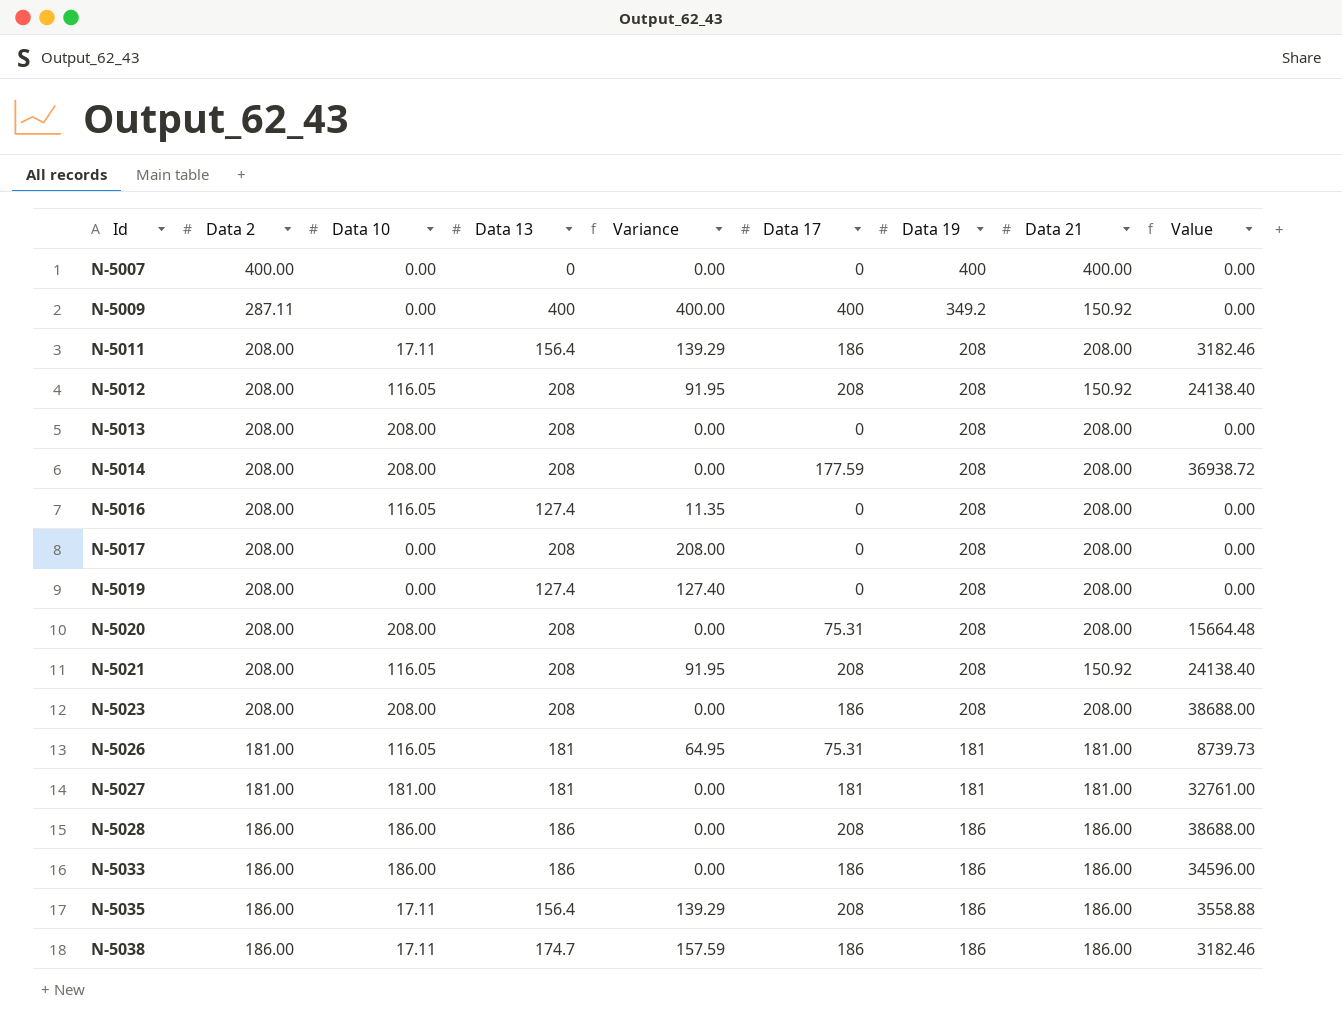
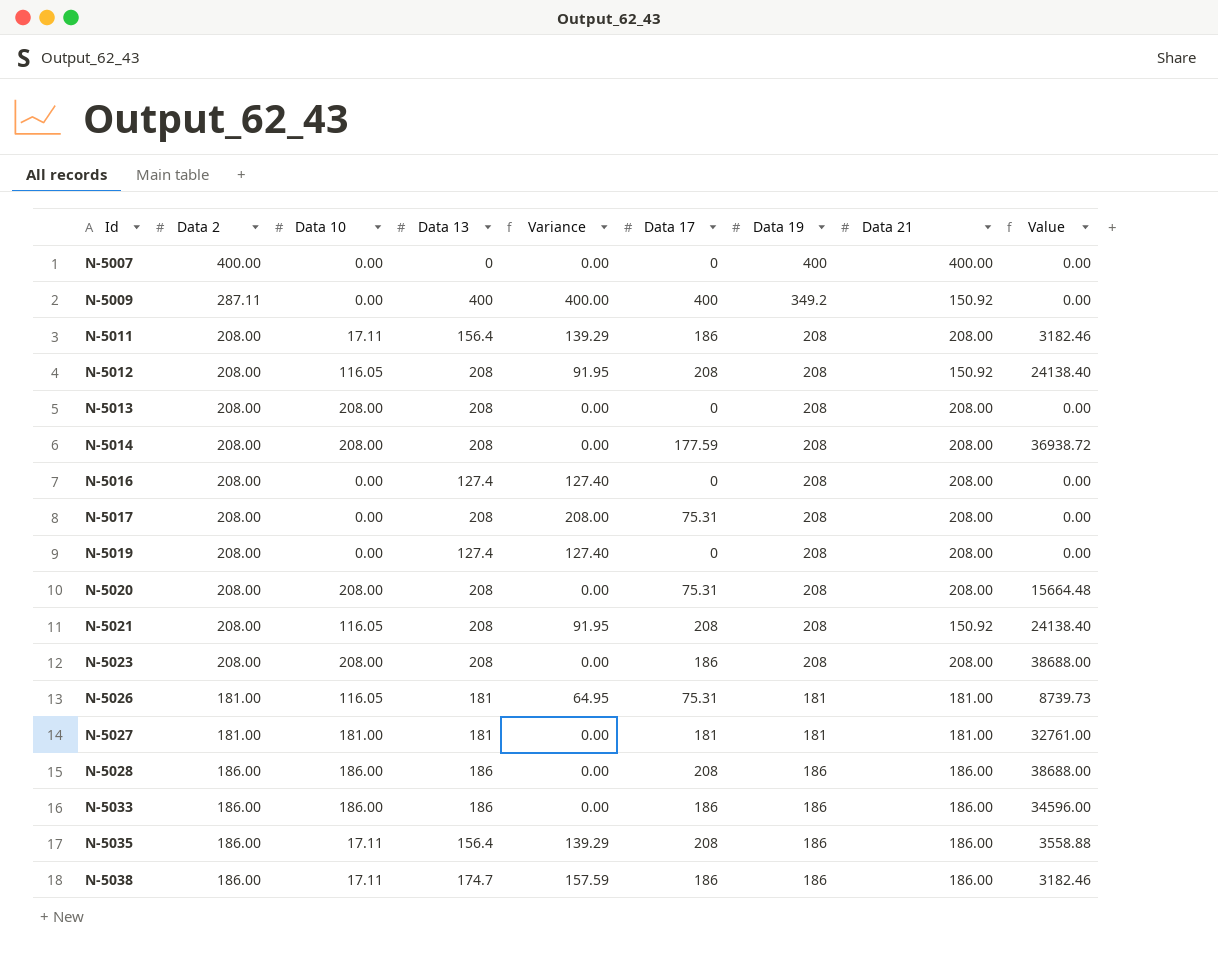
N-5016 | Data 10: 116.05 -> 0.00
N-5016 | Variance: 11.35 -> 127.40
N-5017 | Data 17: 0 -> 75.31

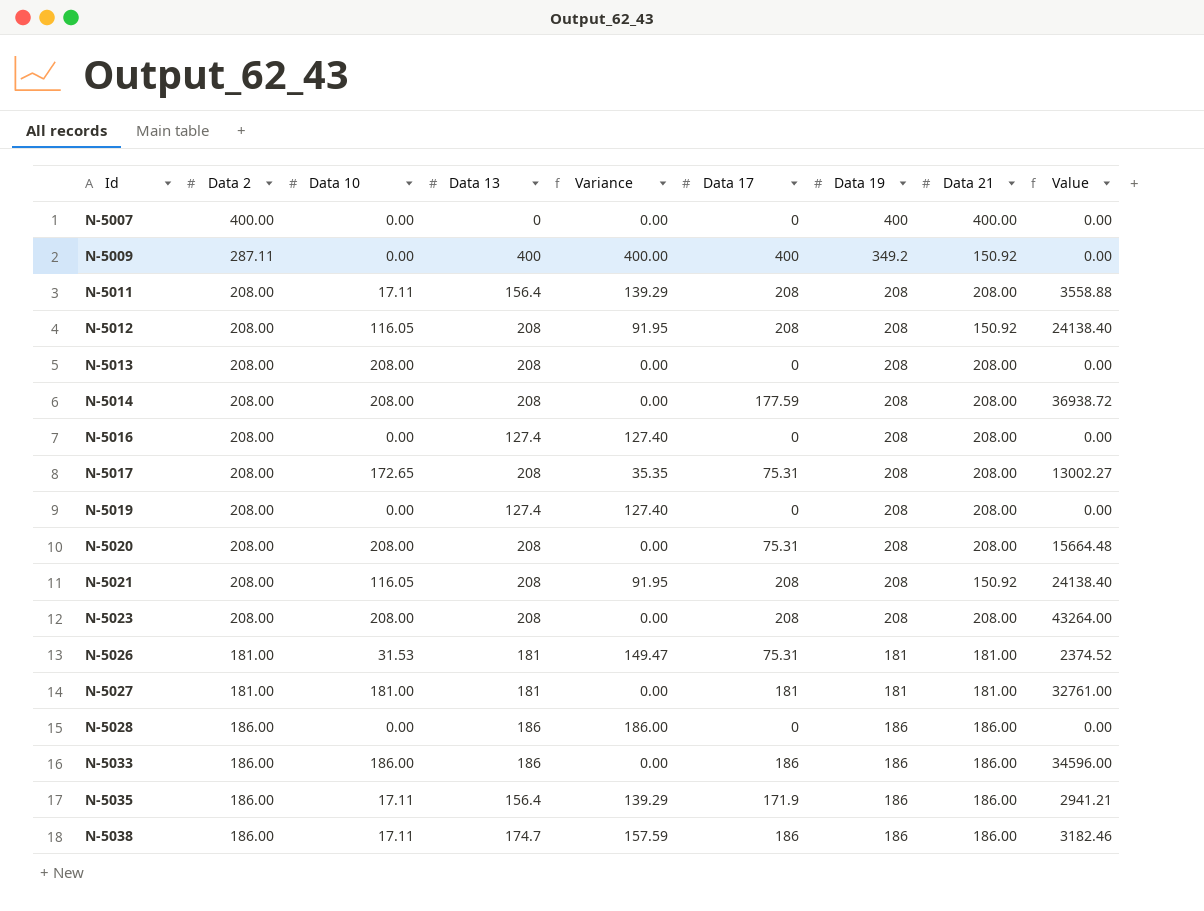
N-5011 | Data 17: 186 -> 208
N-5011 | Value: 3182.46 -> 3558.88
N-5017 | Data 10: 0.00 -> 172.65
N-5017 | Variance: 208.00 -> 35.35
N-5017 | Value: 0.00 -> 13002.27
N-5023 | Data 17: 186 -> 208
N-5023 | Value: 38688.00 -> 43264.00
N-5026 | Data 10: 116.05 -> 31.53
N-5026 | Variance: 64.95 -> 149.47
N-5026 | Value: 8739.73 -> 2374.52
N-5028 | Data 10: 186.00 -> 0.00
N-5028 | Variance: 0.00 -> 186.00
N-5028 | Data 17: 208 -> 0
N-5028 | Value: 38688.00 -> 0.00
N-5035 | Data 17: 208 -> 171.9
N-5035 | Value: 3558.88 -> 2941.21

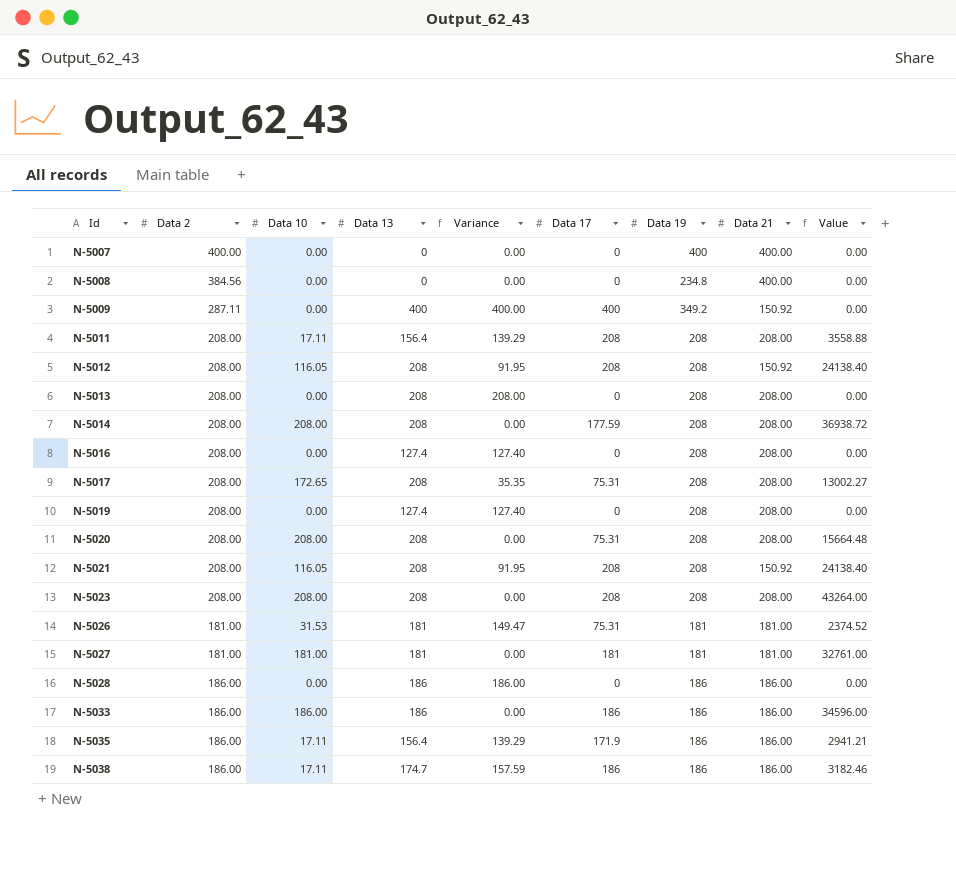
row N-5008: none -> 384.56 | 0.00 | 0 | 0.00 | 0 | 234.8 | 400.00 | 0.00
N-5013 | Data 10: 208.00 -> 0.00
N-5013 | Variance: 0.00 -> 208.00

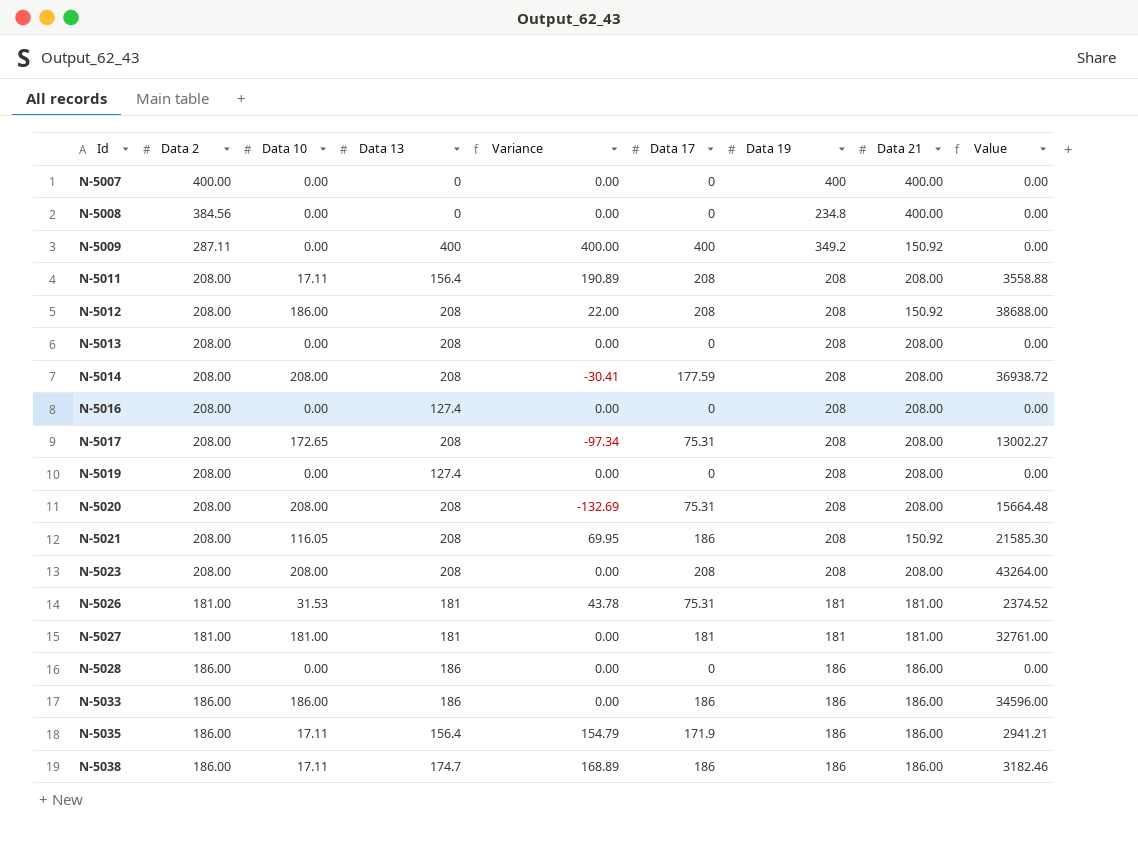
column Variance | formula: [Data 13] - [Data 10] -> [Data 17] - [Data 10]
N-5012 | Data 10: 116.05 -> 186.00
N-5012 | Value: 24138.40 -> 38688.00
N-5021 | Data 17: 208 -> 186
N-5021 | Value: 24138.40 -> 21585.30

